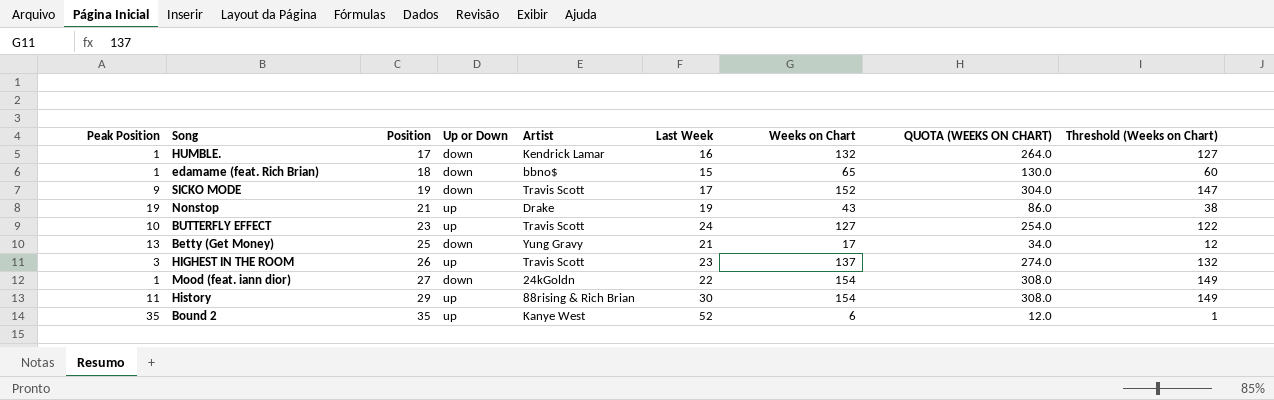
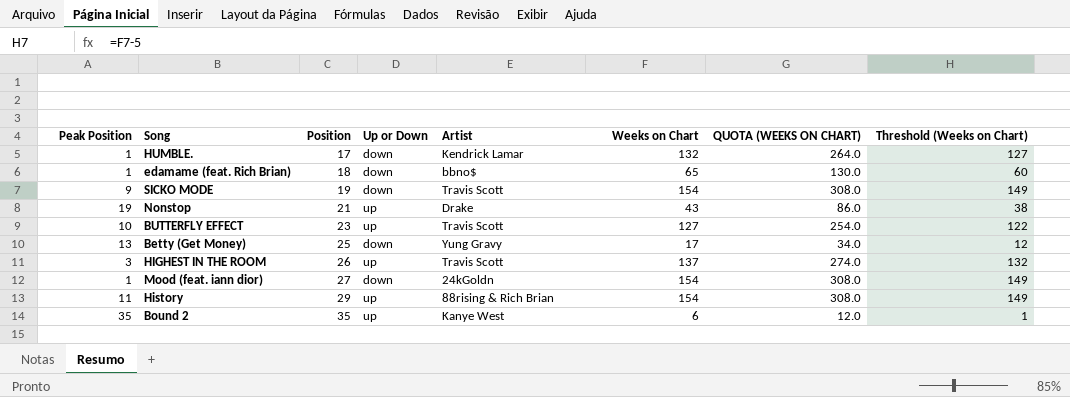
column Last Week | position: 6 -> none
SICKO MODE | Weeks on Chart: 152 -> 154
SICKO MODE | QUOTA (WEEKS ON CHART): 304.0 -> 308.0
SICKO MODE | Threshold (Weeks on Chart): 147 -> 149

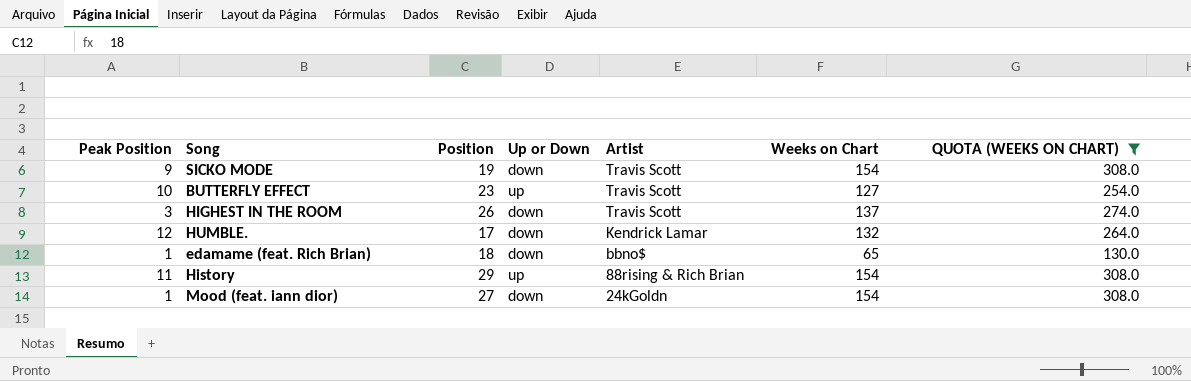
filter: none -> QUOTA (WEEKS ON CHART) >= 130.0
row order: Position ascending -> Artist descending
column Threshold (Weeks on Chart) | formula: [Weeks on Chart] - 5 -> none
HIGHEST IN THE ROOM | Up or Down: up -> down
HUMBLE. | Peak Position: 1 -> 12

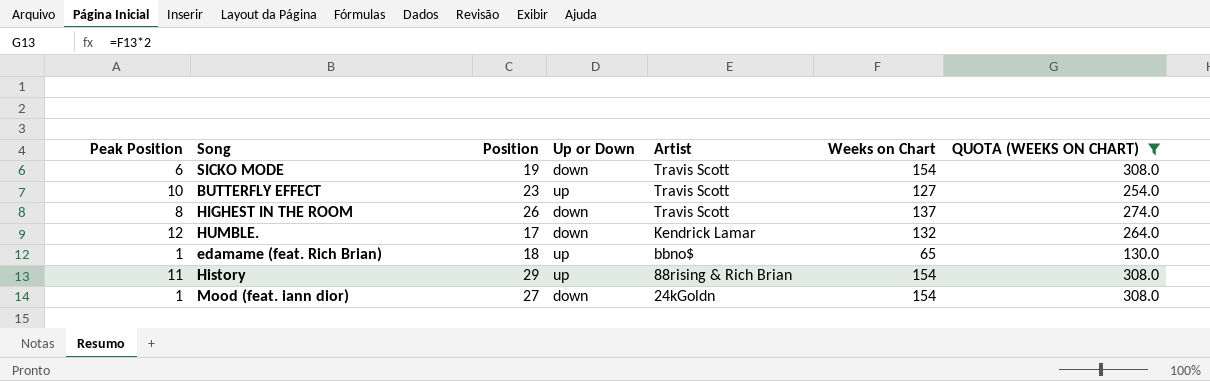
SICKO MODE | Peak Position: 9 -> 6
HIGHEST IN THE ROOM | Peak Position: 3 -> 8
edamame (feat. Rich Brian) | Up or Down: down -> up

